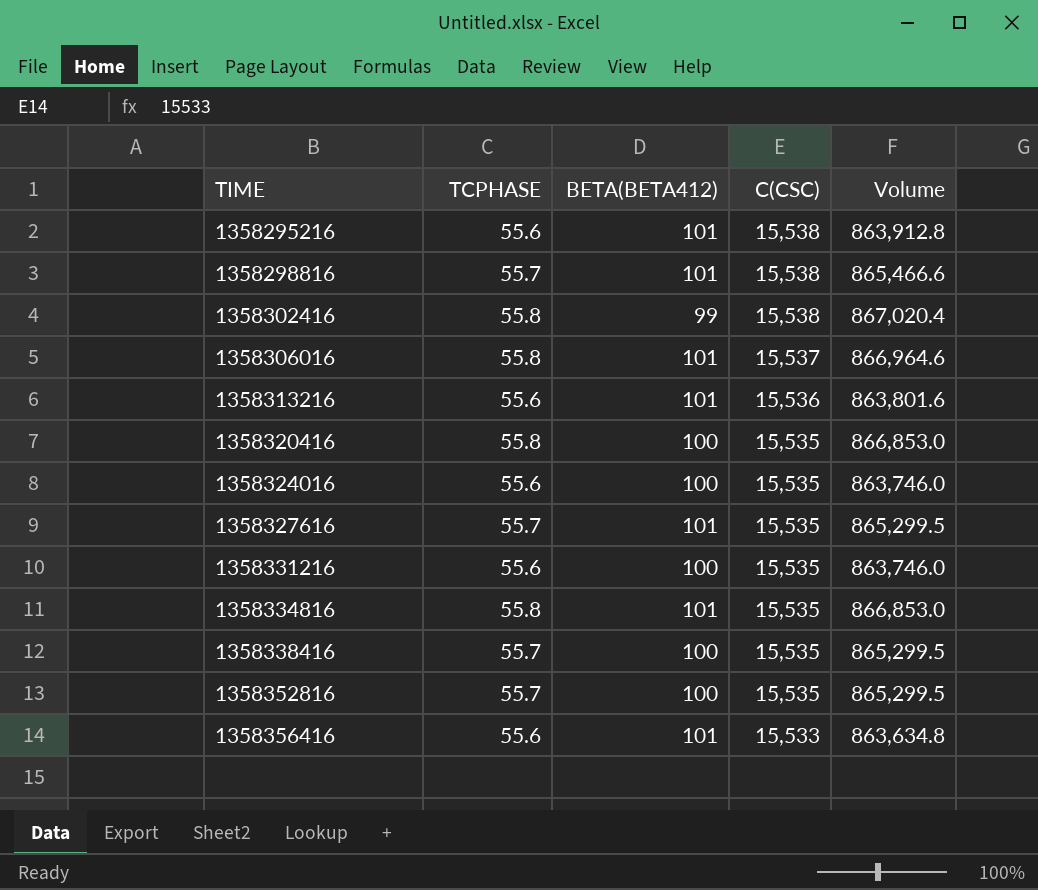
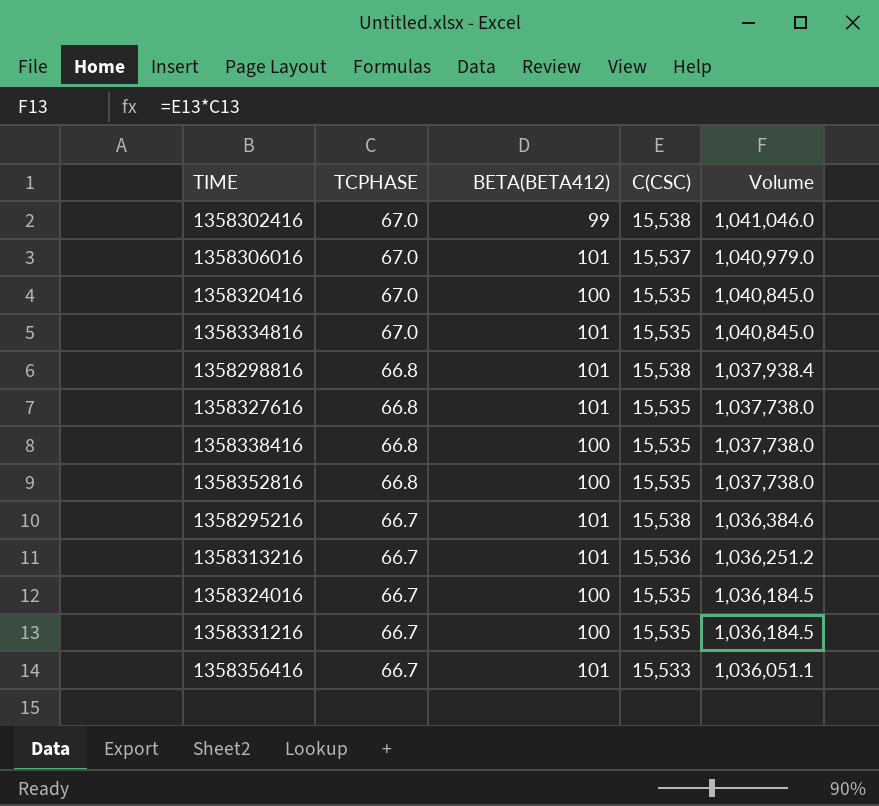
row order: TIME ascending -> TCPHASE descending
1358302416 | TCPHASE: 55.8 -> 67.0
1358302416 | Volume: 867,020.4 -> 1,041,046.0
1358306016 | TCPHASE: 55.8 -> 67.0
1358306016 | Volume: 866,964.6 -> 1,040,979.0
1358320416 | TCPHASE: 55.8 -> 67.0
1358320416 | Volume: 866,853.0 -> 1,040,845.0
1358334816 | TCPHASE: 55.8 -> 67.0
1358334816 | Volume: 866,853.0 -> 1,040,845.0
1358298816 | TCPHASE: 55.7 -> 66.8
1358298816 | Volume: 865,466.6 -> 1,037,938.4
1358327616 | TCPHASE: 55.7 -> 66.8
1358327616 | Volume: 865,299.5 -> 1,037,738.0
1358338416 | TCPHASE: 55.7 -> 66.8
1358338416 | Volume: 865,299.5 -> 1,037,738.0
1358352816 | TCPHASE: 55.7 -> 66.8
1358352816 | Volume: 865,299.5 -> 1,037,738.0
1358295216 | TCPHASE: 55.6 -> 66.7
1358295216 | Volume: 863,912.8 -> 1,036,384.6
1358313216 | TCPHASE: 55.6 -> 66.7
1358313216 | Volume: 863,801.6 -> 1,036,251.2
1358324016 | TCPHASE: 55.6 -> 66.7
1358324016 | Volume: 863,746.0 -> 1,036,184.5
1358331216 | TCPHASE: 55.6 -> 66.7
1358331216 | Volume: 863,746.0 -> 1,036,184.5
1358356416 | TCPHASE: 55.6 -> 66.7
1358356416 | Volume: 863,634.8 -> 1,036,051.1

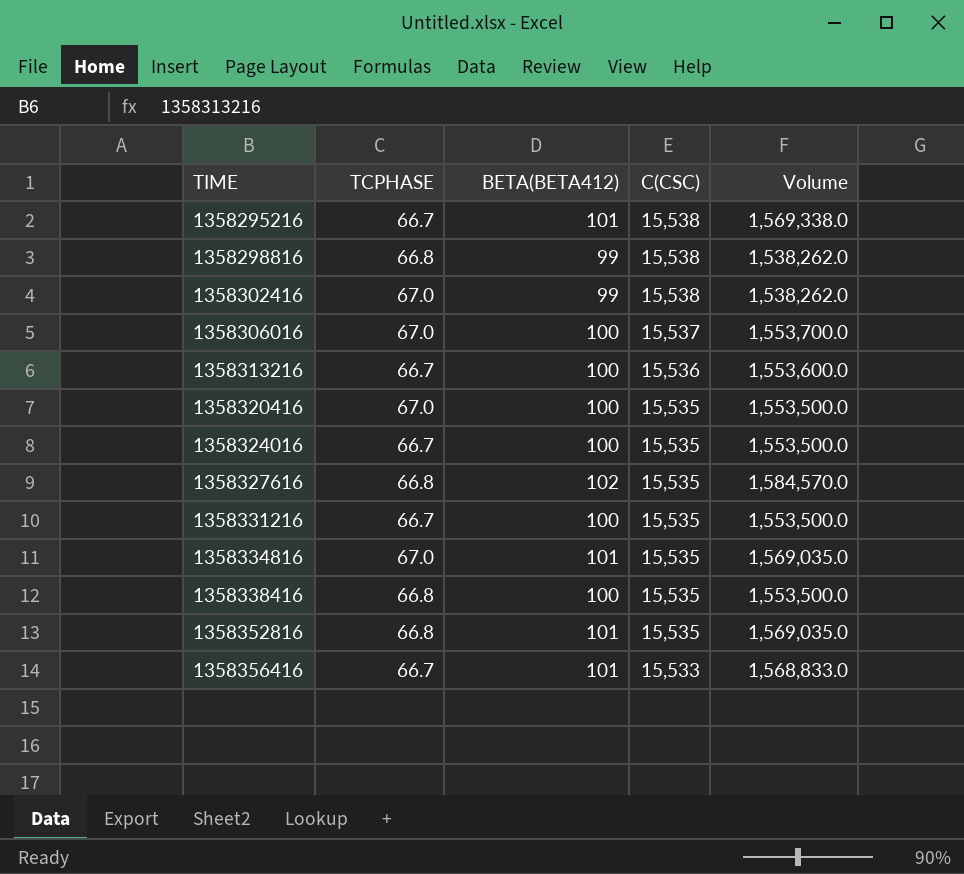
row order: TCPHASE descending -> TIME ascending
column Volume | formula: [TCPHASE] * [C(CSC)] -> [BETA(BETA412)] * [C(CSC)]
1358298816 | BETA(BETA412): 101 -> 99
1358306016 | BETA(BETA412): 101 -> 100
1358313216 | BETA(BETA412): 101 -> 100
1358327616 | BETA(BETA412): 101 -> 102
1358352816 | BETA(BETA412): 100 -> 101

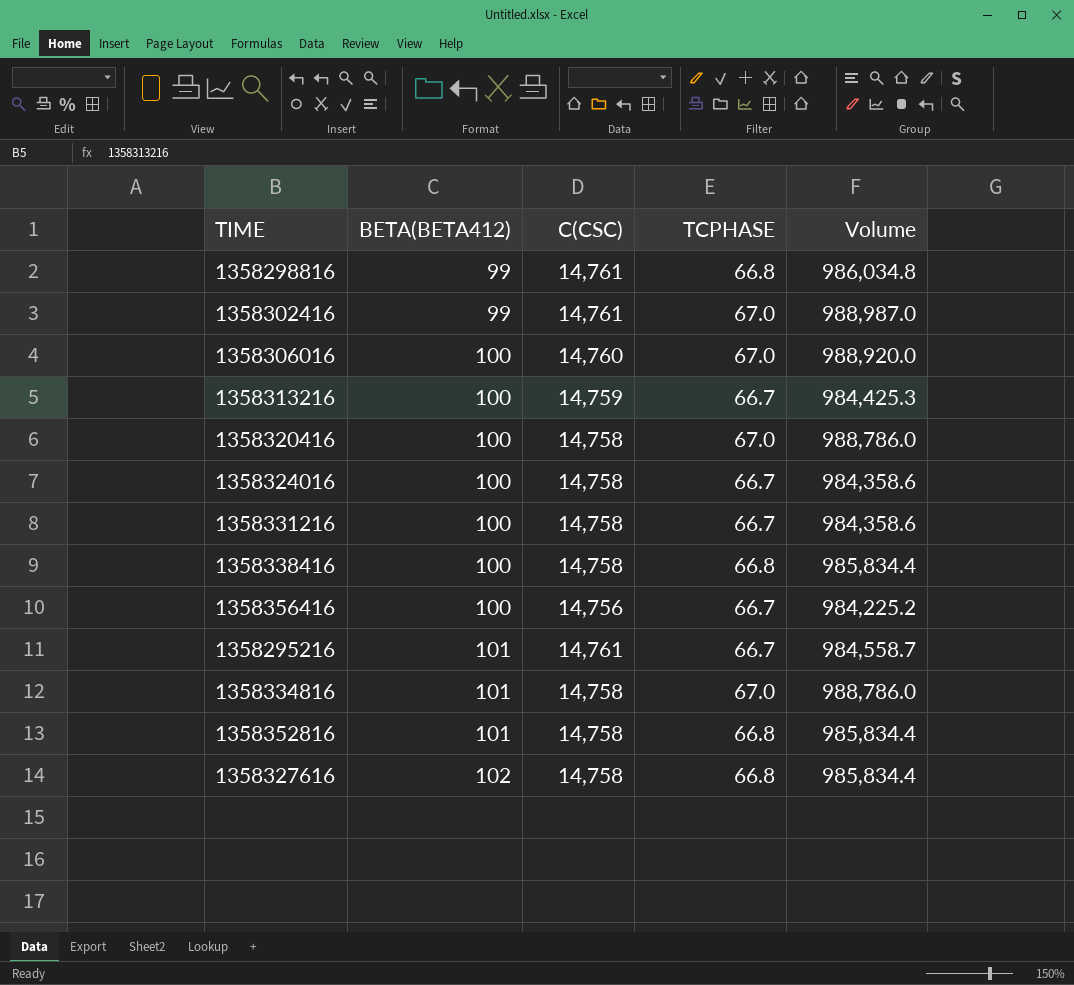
row order: TIME ascending -> BETA(BETA412) ascending
column TCPHASE | position: 2 -> 4
column Volume | formula: [BETA(BETA412)] * [C(CSC)] -> [C(CSC)] * [TCPHASE]
1358298816 | C(CSC): 15,538 -> 14,761
1358302416 | C(CSC): 15,538 -> 14,761
1358306016 | C(CSC): 15,537 -> 14,760
1358313216 | C(CSC): 15,536 -> 14,759
1358320416 | C(CSC): 15,535 -> 14,758
1358324016 | C(CSC): 15,535 -> 14,758
1358331216 | C(CSC): 15,535 -> 14,758
1358338416 | C(CSC): 15,535 -> 14,758
1358356416 | BETA(BETA412): 101 -> 100
1358356416 | C(CSC): 15,533 -> 14,756
1358295216 | C(CSC): 15,538 -> 14,761
1358334816 | C(CSC): 15,535 -> 14,758
1358352816 | C(CSC): 15,535 -> 14,758
1358327616 | C(CSC): 15,535 -> 14,758

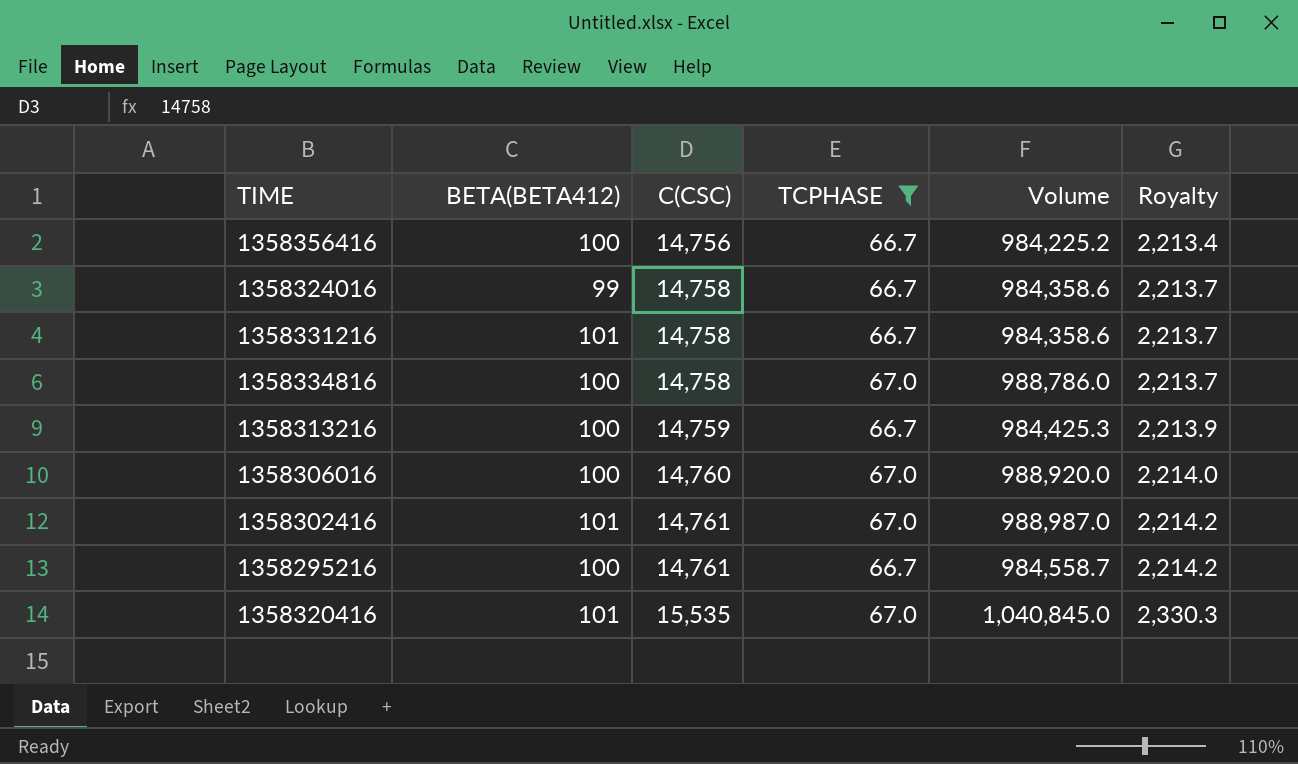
filter: none -> TCPHASE != 66.8
row order: BETA(BETA412) ascending -> C(CSC) ascending
column Royalty | formula: none -> [C(CSC)] * 0.15
1358324016 | BETA(BETA412): 100 -> 99
1358331216 | BETA(BETA412): 100 -> 101
1358334816 | BETA(BETA412): 101 -> 100
1358302416 | BETA(BETA412): 99 -> 101
1358295216 | BETA(BETA412): 101 -> 100
1358320416 | BETA(BETA412): 100 -> 101
1358320416 | C(CSC): 14,758 -> 15,535
1358320416 | Volume: 988,786.0 -> 1,040,845.0

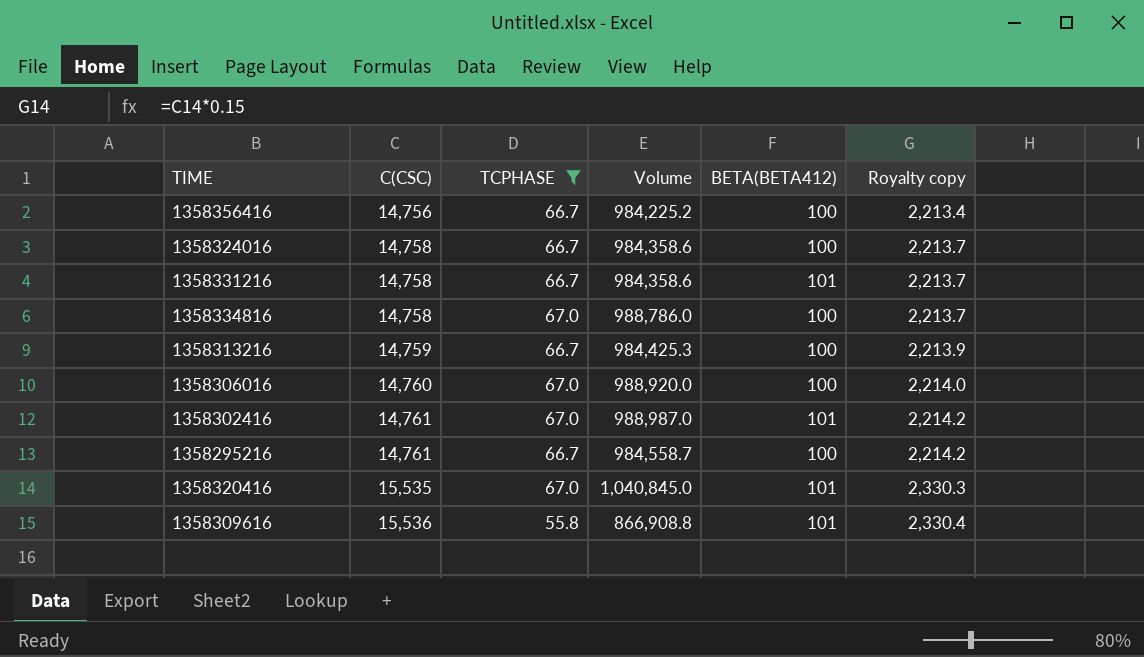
column BETA(BETA412) | position: 2 -> 5
column name: Royalty -> Royalty copy
1358324016 | BETA(BETA412): 99 -> 100
row 1358309616: none -> 15,536 | 55.8 | 866,908.8 | 101 | 2,330.4

